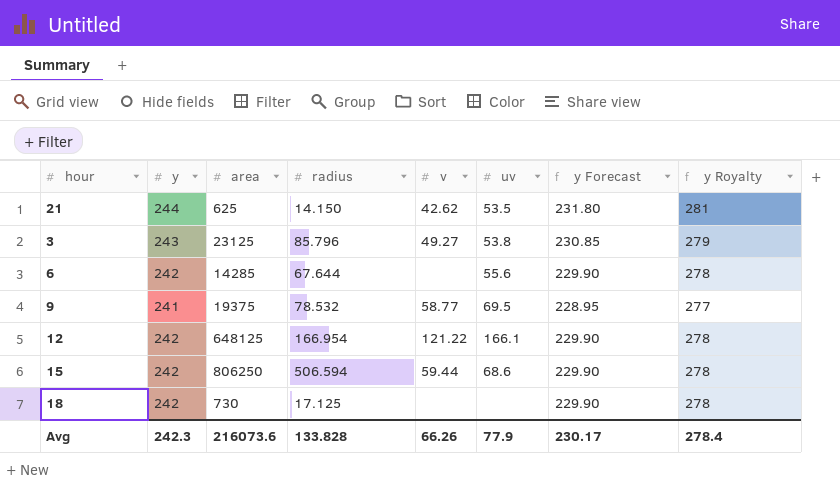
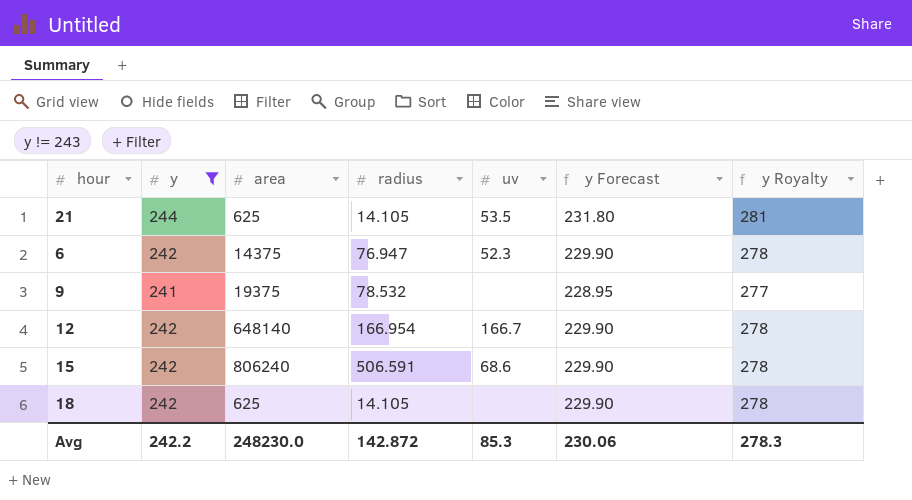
filter: none -> y != 243
column v | position: 5 -> none
21 | radius: 14.150 -> 14.105
6 | area: 14285 -> 14375
6 | radius: 67.644 -> 76.947
6 | uv: 55.6 -> 52.3
9 | uv: 69.5 -> none
12 | area: 648125 -> 648140
12 | uv: 166.1 -> 166.7
15 | area: 806250 -> 806240
15 | radius: 506.594 -> 506.591
18 | area: 730 -> 625
18 | radius: 17.125 -> 14.105
Avg | y: 242.3 -> 242.2
Avg | area: 216073.6 -> 248230.0
Avg | radius: 133.828 -> 142.872
Avg | uv: 77.9 -> 85.3
Avg | y Forecast: 230.17 -> 230.06
Avg | y Royalty: 278.4 -> 278.3

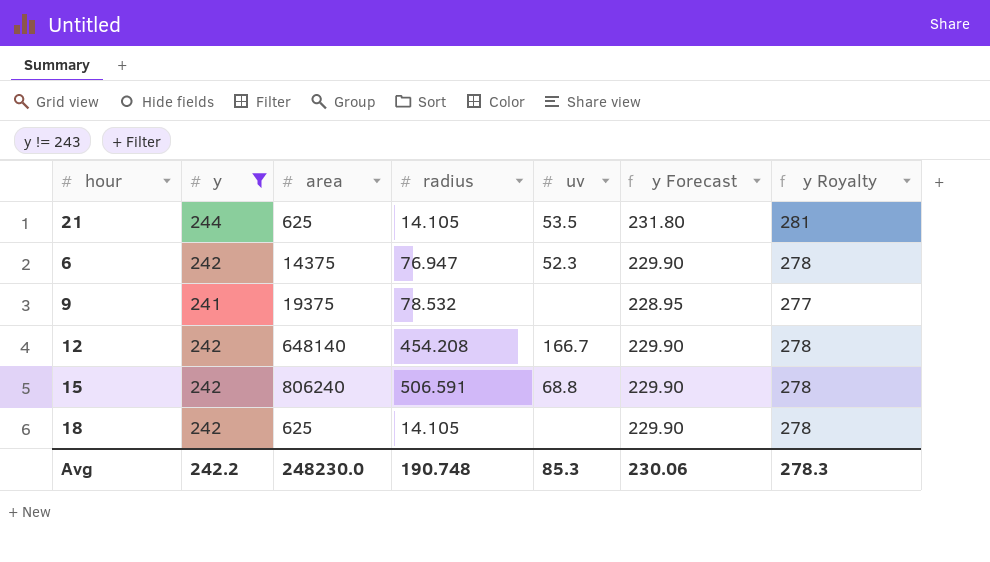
12 | radius: 166.954 -> 454.208
15 | uv: 68.6 -> 68.8
Avg | radius: 142.872 -> 190.748

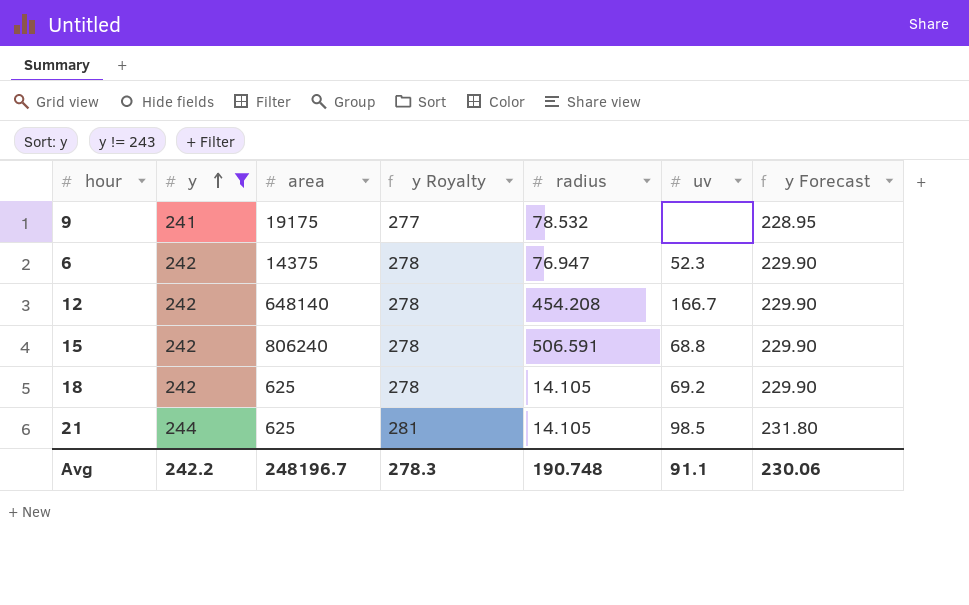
row order: none -> y ascending
column y Royalty | position: 7 -> 4
9 | area: 19375 -> 19175
18 | uv: none -> 69.2
21 | uv: 53.5 -> 98.5
Avg | area: 248230.0 -> 248196.7
Avg | uv: 85.3 -> 91.1

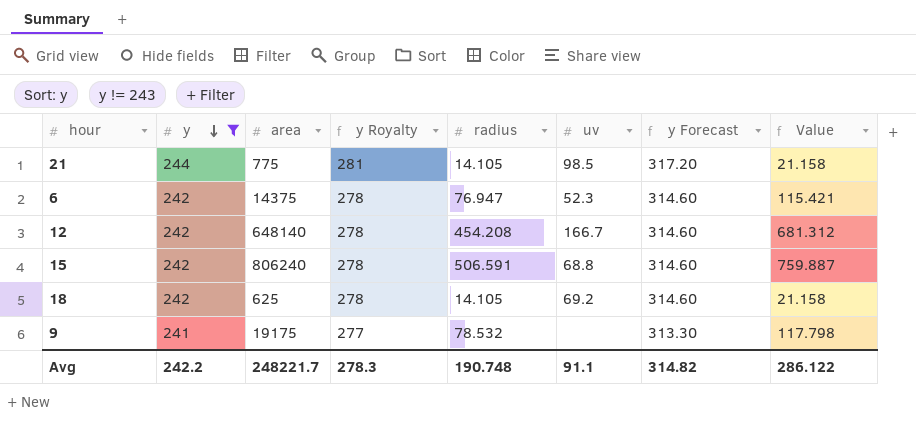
row order: y ascending -> y descending
column y Forecast | formula: [y] * 0.95 -> [y] * 1.3
column Value | formula: none -> [radius] * 1.5
21 | area: 625 -> 775
Avg | area: 248196.7 -> 248221.7
Avg | y Forecast: 230.06 -> 314.82

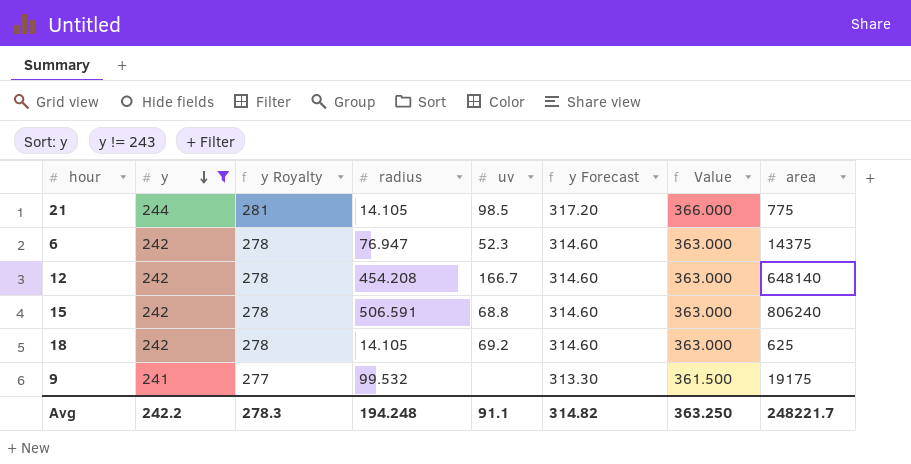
column Value | formula: [radius] * 1.5 -> [y] * 1.5
column area | position: 3 -> 8
9 | radius: 78.532 -> 99.532
Avg | radius: 190.748 -> 194.248
Avg | Value: 286.122 -> 363.250

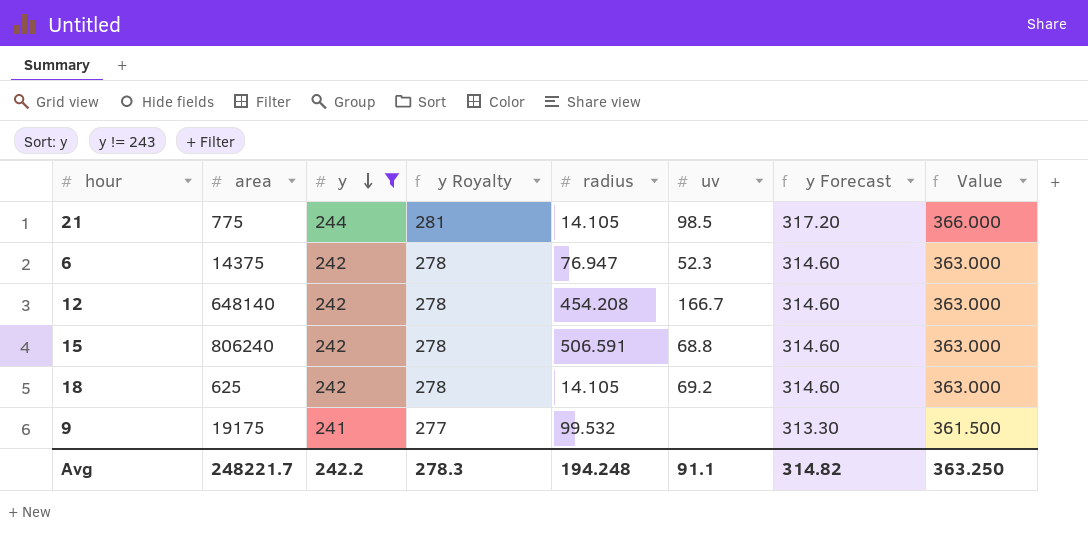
column area | position: 8 -> 2

